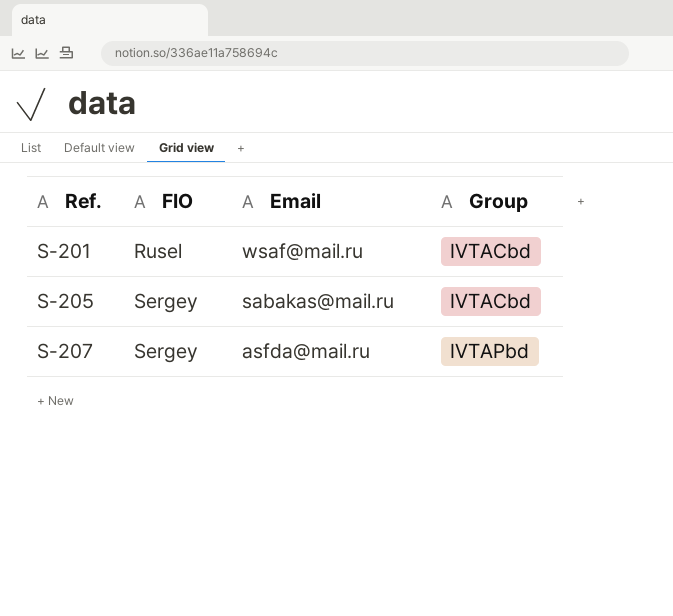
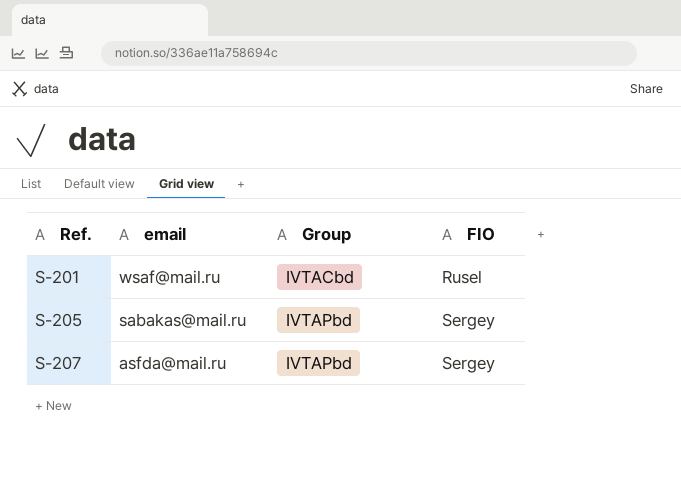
column name: Email -> email
column FIO | position: 2 -> 4
S-205 | Group: IVTACbd -> IVTAPbd

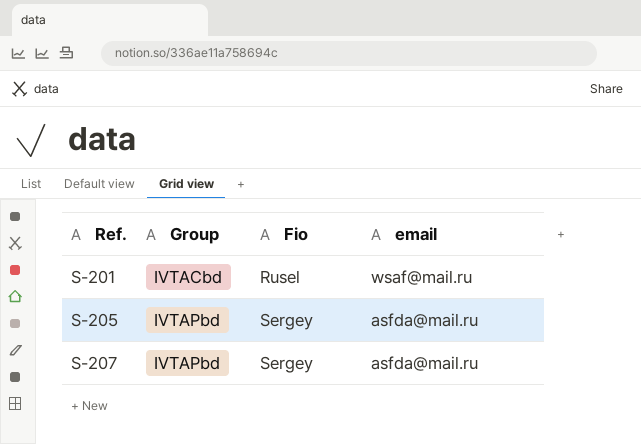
column name: FIO -> Fio
column email | position: 2 -> 4
S-205 | email: sabakas@mail.ru -> asfda@mail.ru

